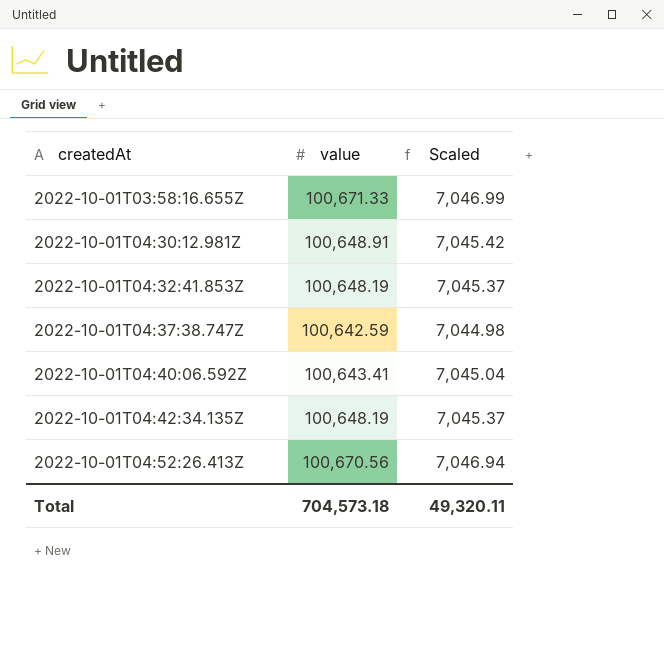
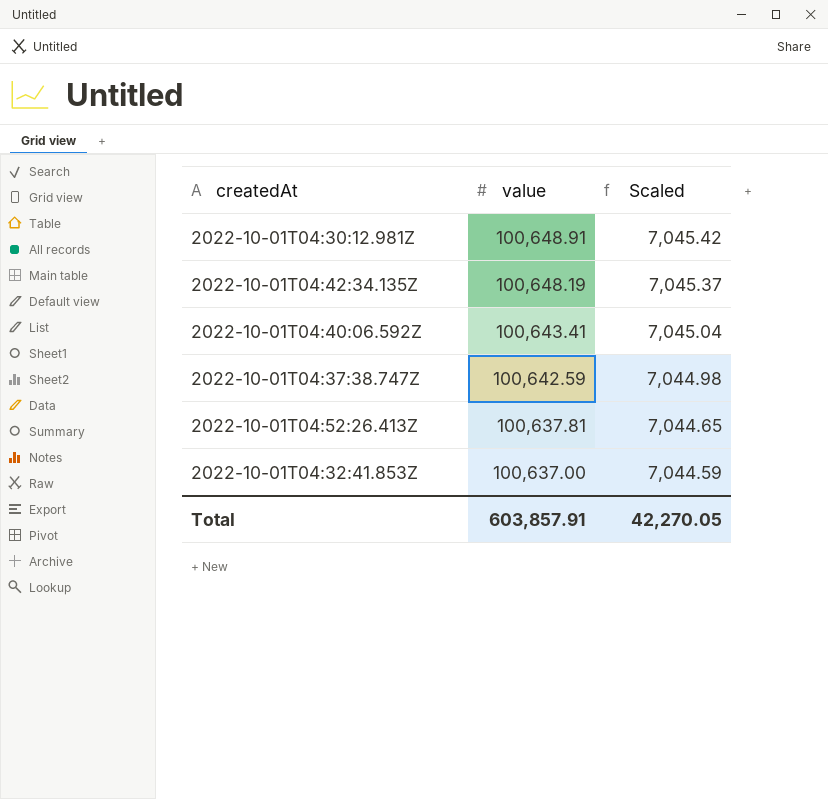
row order: createdAt ascending -> value descending
row 2022-10-01T03:58:16.655Z: 100,671.33 | 7,046.99 -> none
2022-10-01T04:52:26.413Z | value: 100,670.56 -> 100,637.81
2022-10-01T04:52:26.413Z | Scaled: 7,046.94 -> 7,044.65
2022-10-01T04:32:41.853Z | value: 100,648.19 -> 100,637.00
2022-10-01T04:32:41.853Z | Scaled: 7,045.37 -> 7,044.59
Total | value: 704,573.18 -> 603,857.91
Total | Scaled: 49,320.11 -> 42,270.05

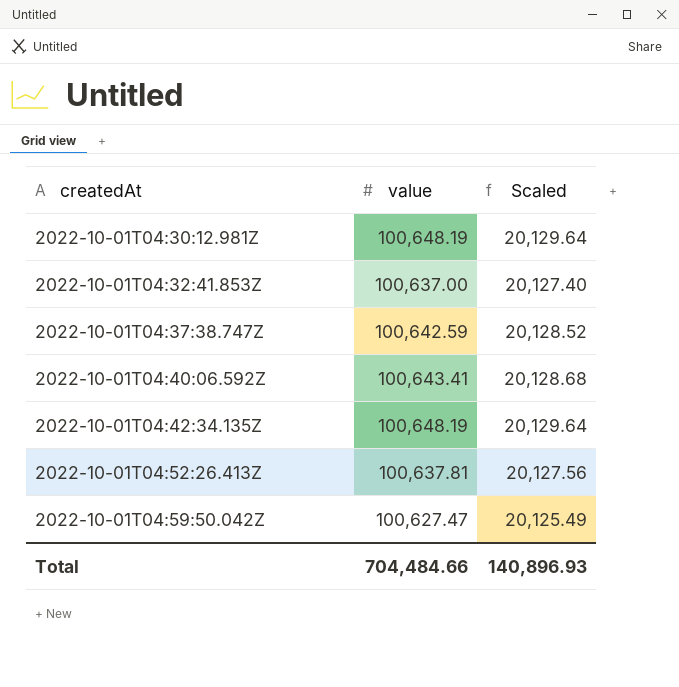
row order: value descending -> createdAt ascending
column Scaled | formula: [value] * 0.07 -> [value] * 0.2
2022-10-01T04:30:12.981Z | value: 100,648.91 -> 100,648.19
row 2022-10-01T04:59:50.042Z: none -> 100,627.47 | 20,125.49
Total | value: 603,857.91 -> 704,484.66
Total | Scaled: 42,270.05 -> 140,896.93

